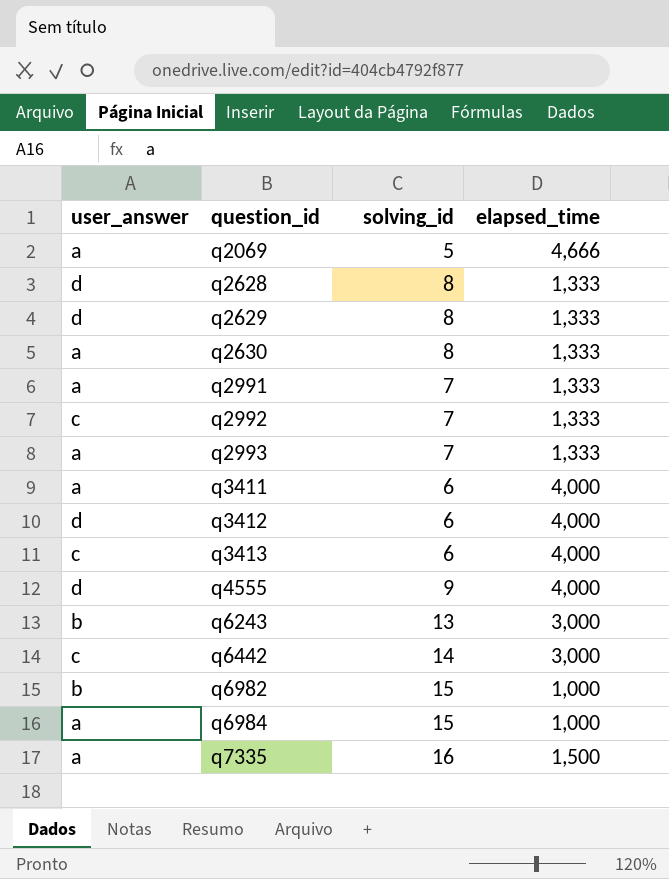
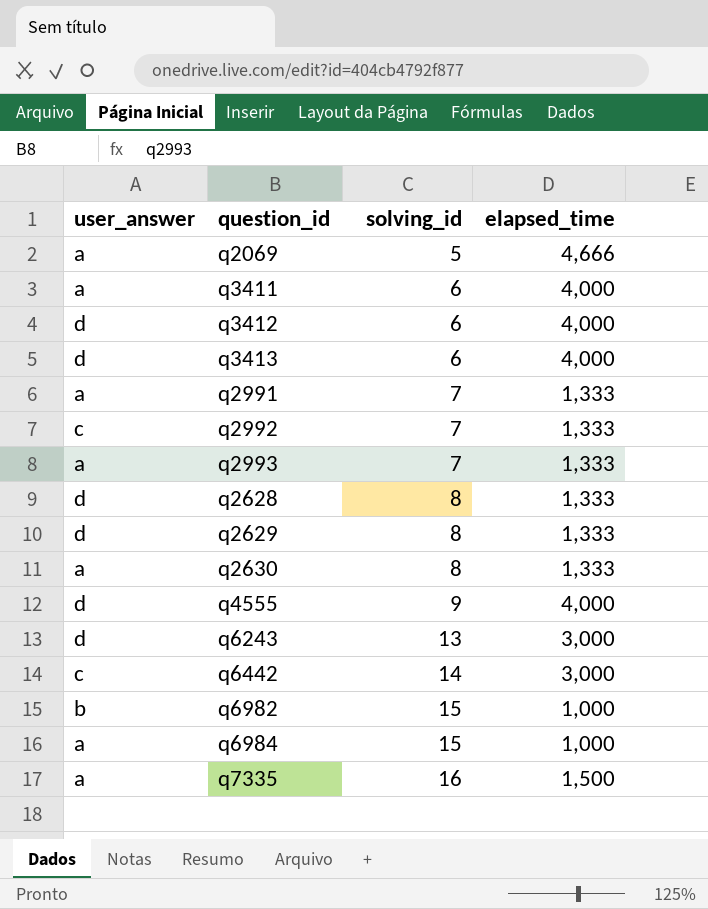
row order: question_id ascending -> solving_id ascending
q3413 | user_answer: c -> d
q6243 | user_answer: b -> d

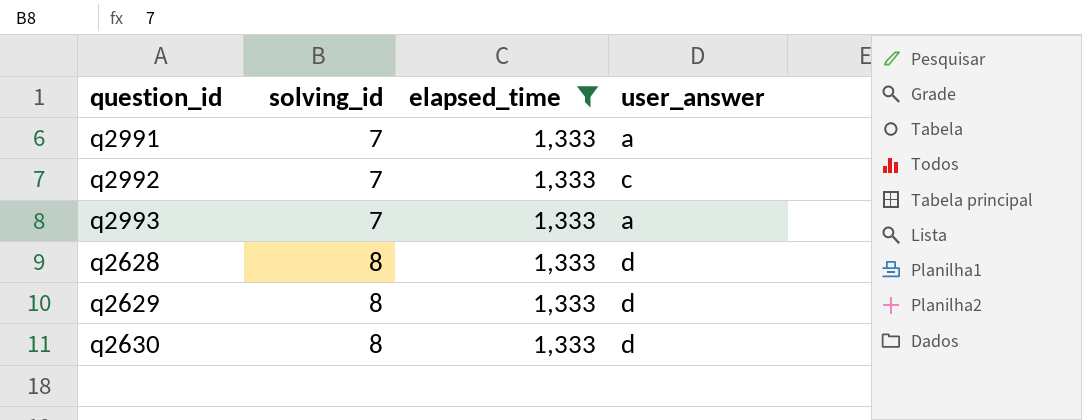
filter: none -> elapsed_time = 1,333
column user_answer | position: 1 -> 4
q2630 | user_answer: a -> d

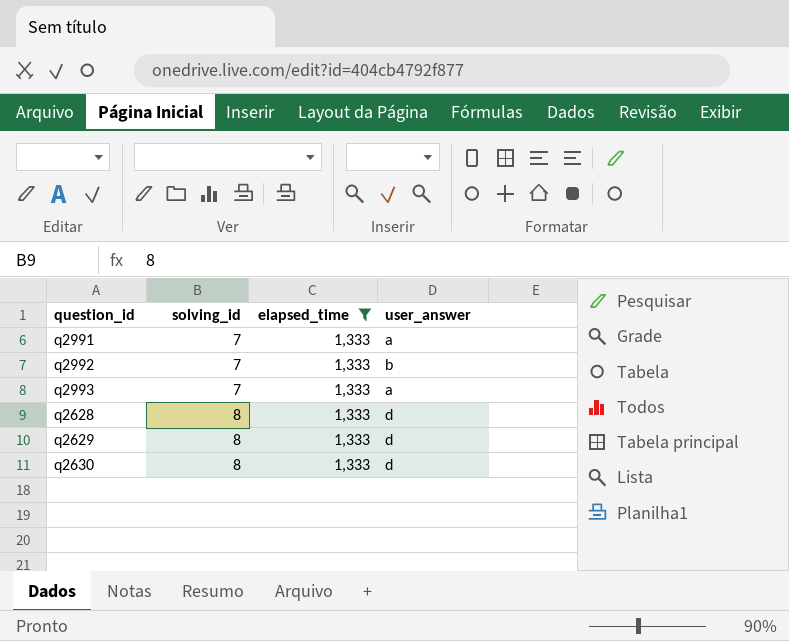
q2992 | user_answer: c -> b

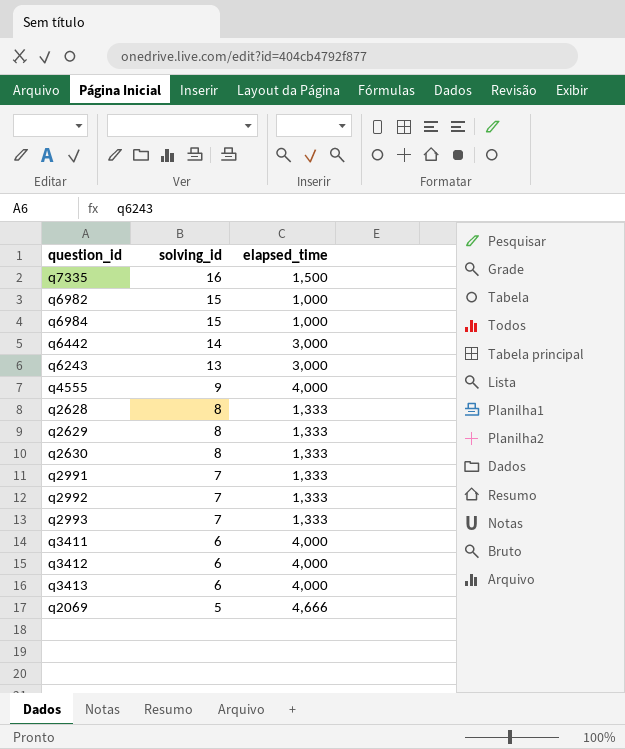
filter: elapsed_time = 1,333 -> none
row order: solving_id ascending -> solving_id descending
column user_answer | position: 4 -> none

